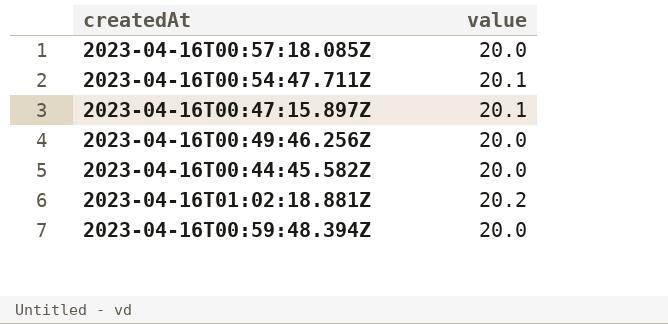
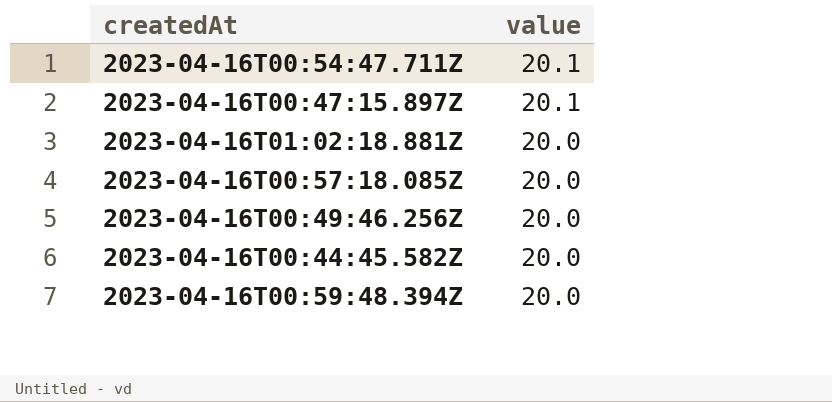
row order: none -> value descending
2023-04-16T01:02:18.881Z | value: 20.2 -> 20.0

